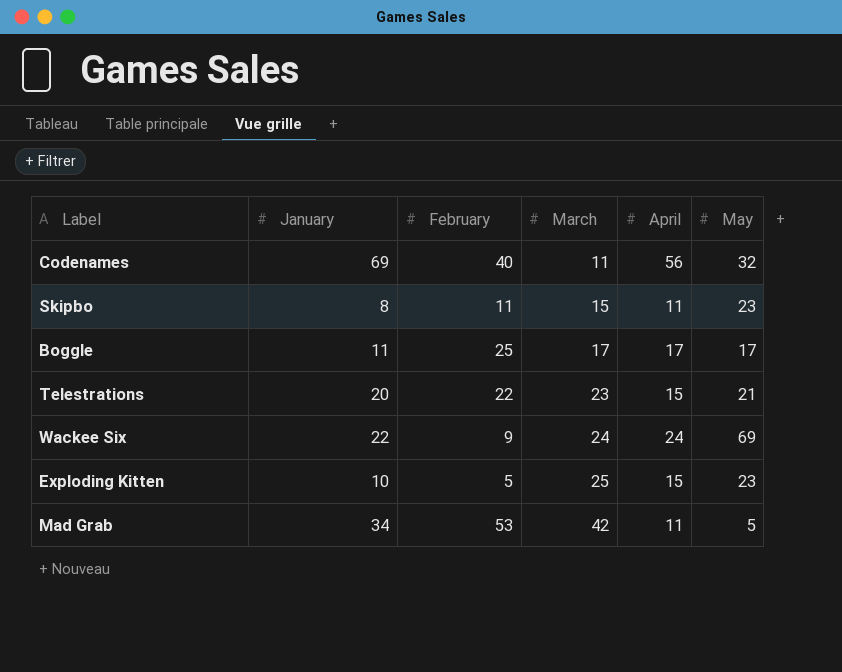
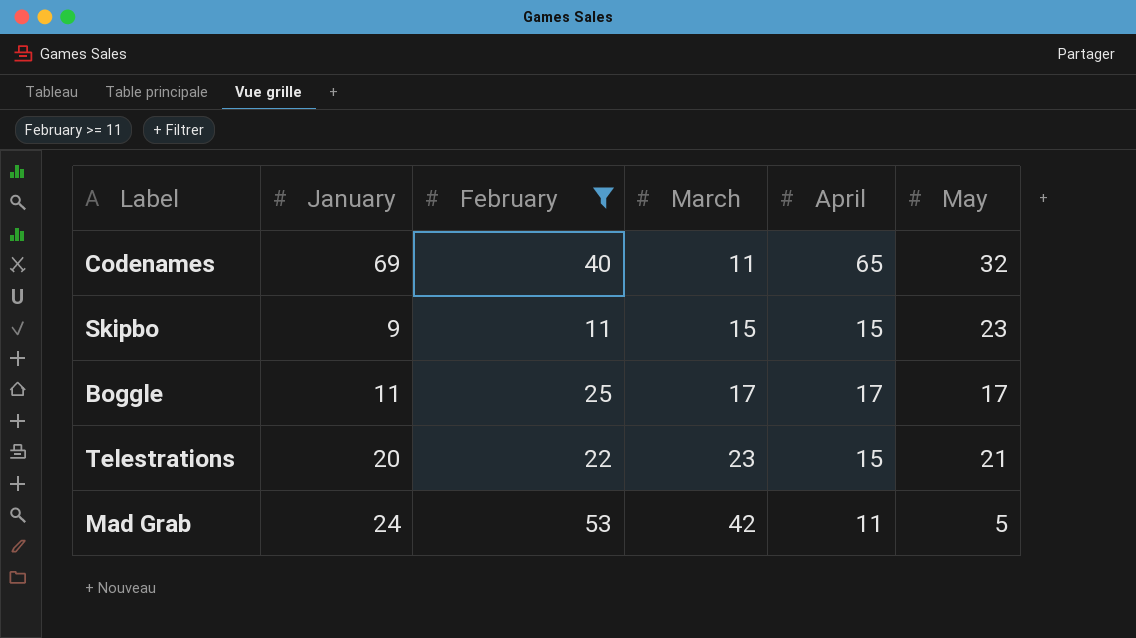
filter: none -> February >= 11
Codenames | April: 56 -> 65
Skipbo | January: 8 -> 9
Skipbo | April: 11 -> 15
Mad Grab | January: 34 -> 24

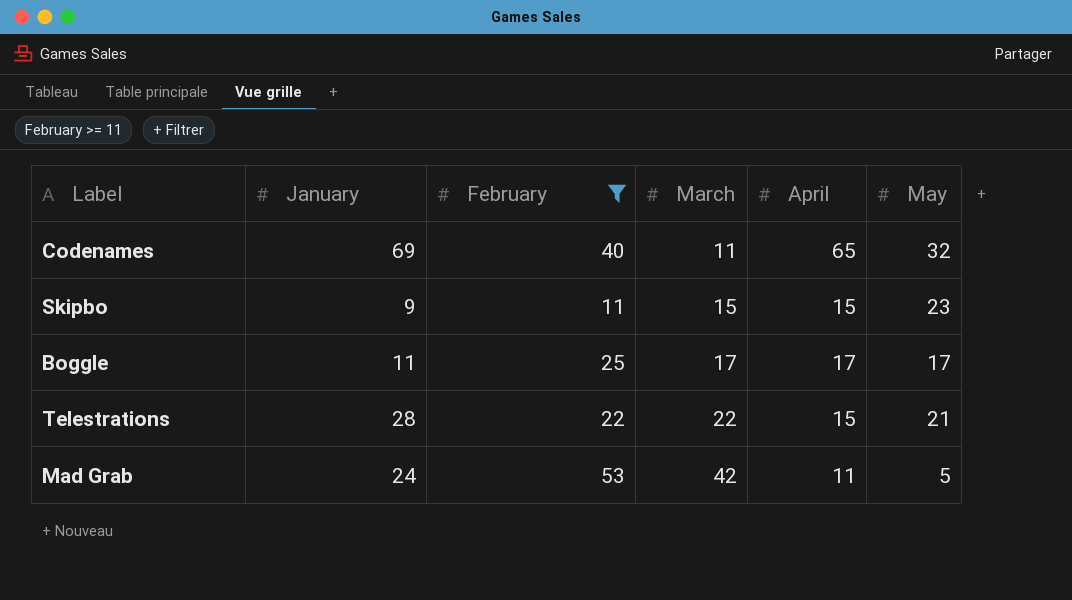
Telestrations | January: 20 -> 28
Telestrations | March: 23 -> 22

